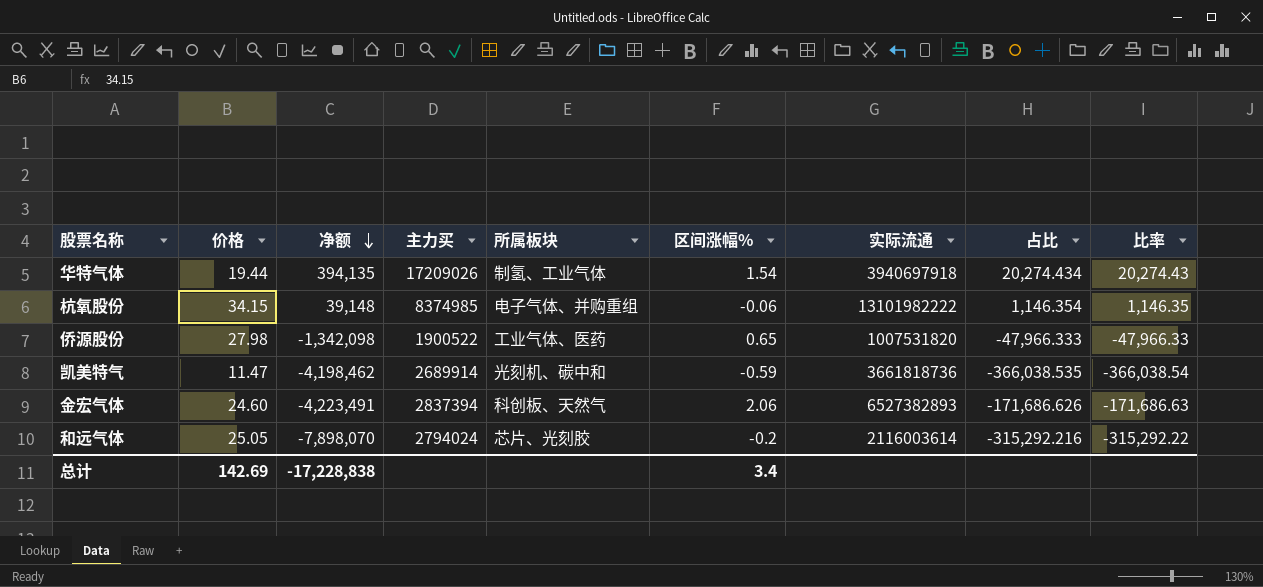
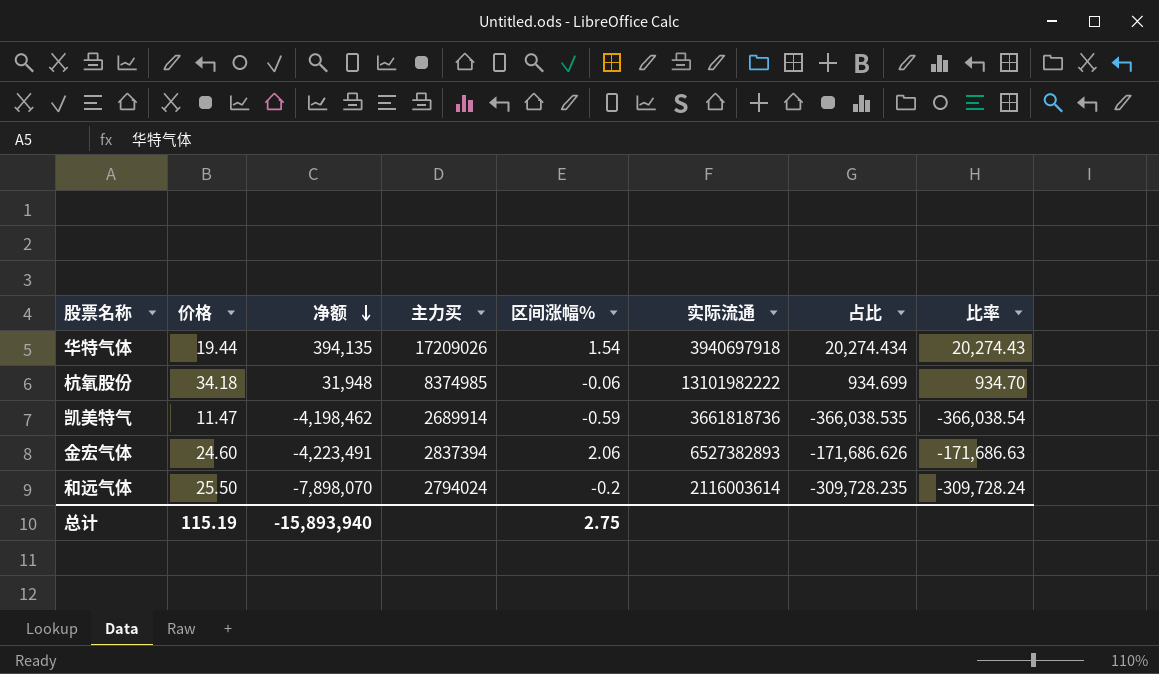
column 所属板块 | position: 5 -> none
row 侨源股份: 27.98 | -1,342,098 | 1900522 | 工业气体、医药 | 0.65 | 1007531820 | -47,966.333 | -47,966.33 -> none
杭氧股份 | 价格: 34.15 -> 34.18
杭氧股份 | 净额: 39,148 -> 31,948
杭氧股份 | 占比: 1,146.354 -> 934.699
杭氧股份 | 比率: 1,146.35 -> 934.70
和远气体 | 价格: 25.05 -> 25.50
和远气体 | 占比: -315,292.216 -> -309,728.235
和远气体 | 比率: -315,292.22 -> -309,728.24
总计 | 价格: 142.69 -> 115.19
总计 | 净额: -17,228,838 -> -15,893,940
总计 | 区间涨幅%: 3.4 -> 2.75

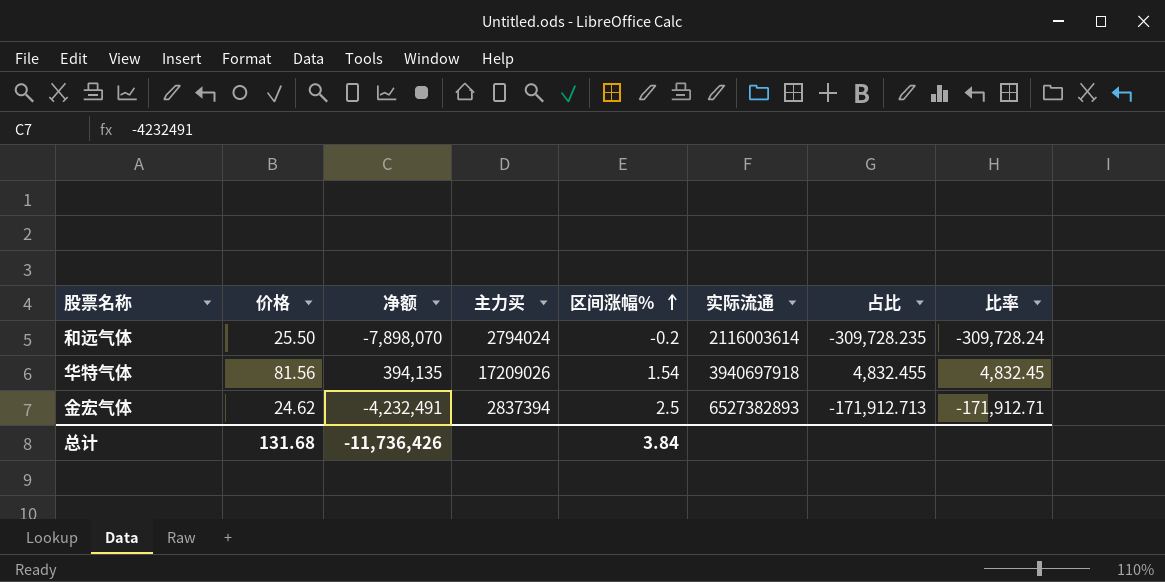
row order: 净额 descending -> 区间涨幅% ascending
row 杭氧股份: 34.18 | 31,948 | 8374985 | -0.06 | 13101982222 | 934.699 | 934.70 -> none
row 凯美特气: 11.47 | -4,198,462 | 2689914 | -0.59 | 3661818736 | -366,038.535 | -366,038.54 -> none
华特气体 | 价格: 19.44 -> 81.56
华特气体 | 占比: 20,274.434 -> 4,832.455
华特气体 | 比率: 20,274.43 -> 4,832.45
金宏气体 | 价格: 24.60 -> 24.62
金宏气体 | 净额: -4,223,491 -> -4,232,491
金宏气体 | 区间涨幅%: 2.06 -> 2.5
金宏气体 | 占比: -171,686.626 -> -171,912.713
金宏气体 | 比率: -171,686.63 -> -171,912.71
总计 | 价格: 115.19 -> 131.68
总计 | 净额: -15,893,940 -> -11,736,426
总计 | 区间涨幅%: 2.75 -> 3.84

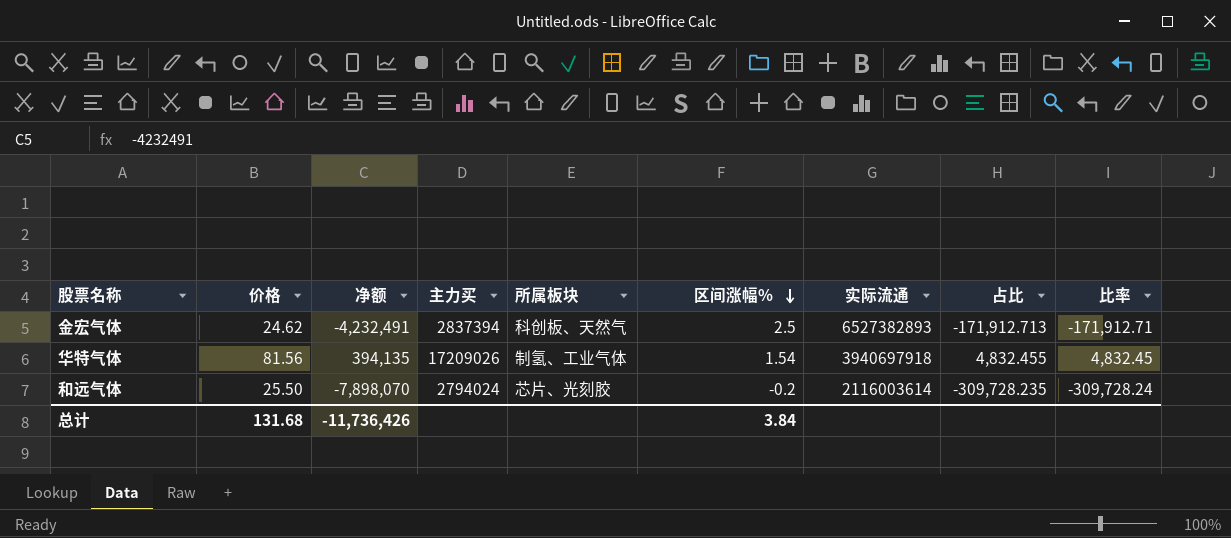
row order: 区间涨幅% ascending -> 区间涨幅% descending
column 所属板块 | position: none -> 5

